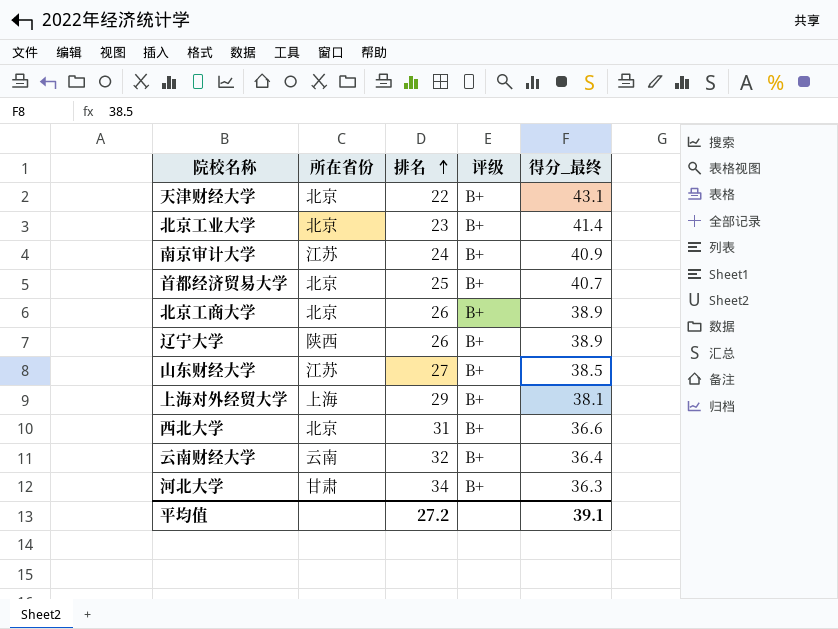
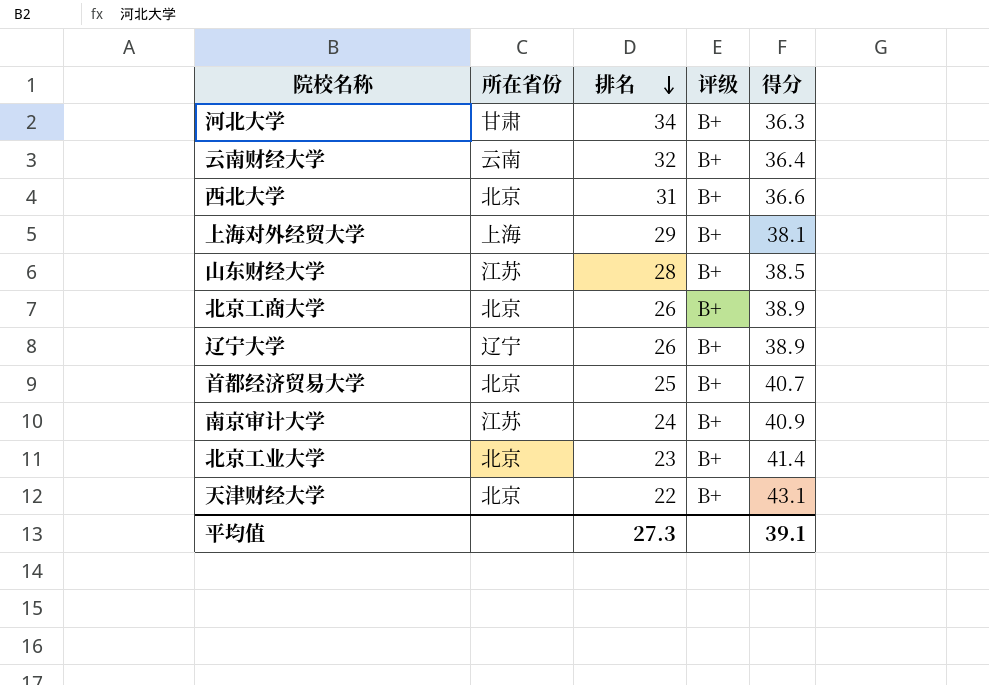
row order: 排名 ascending -> 排名 descending
column name: 得分_最终 -> 得分
山东财经大学 | 排名: 27 -> 28
辽宁大学 | 所在省份: 陕西 -> 辽宁
平均值 | 排名: 27.2 -> 27.3

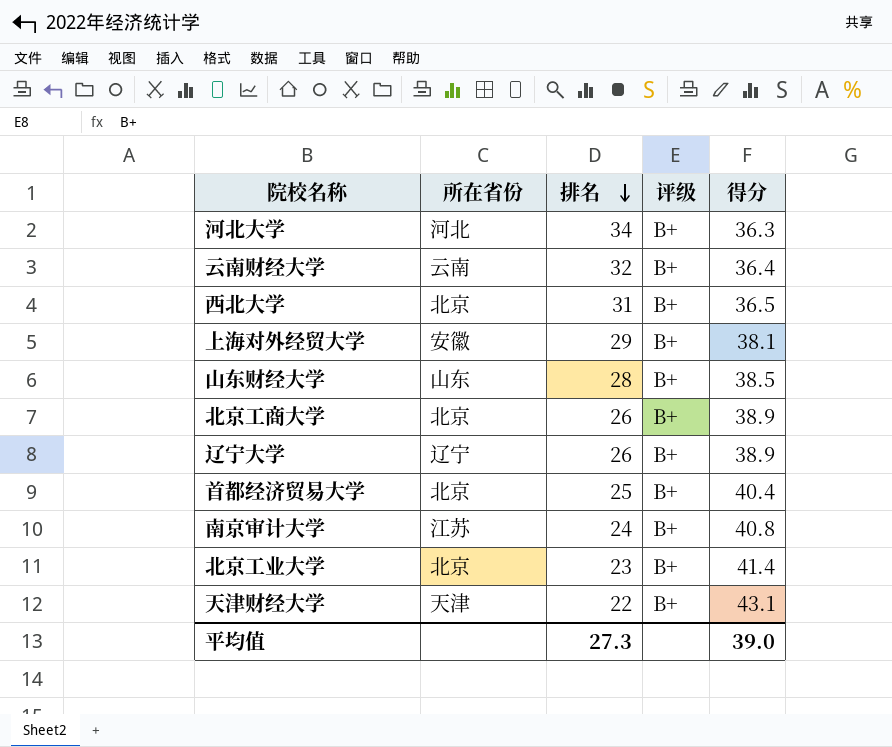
河北大学 | 所在省份: 甘肃 -> 河北
西北大学 | 得分: 36.6 -> 36.5
上海对外经贸大学 | 所在省份: 上海 -> 安徽
山东财经大学 | 所在省份: 江苏 -> 山东
首都经济贸易大学 | 得分: 40.7 -> 40.4
南京审计大学 | 得分: 40.9 -> 40.8
天津财经大学 | 所在省份: 北京 -> 天津
平均值 | 得分: 39.1 -> 39.0

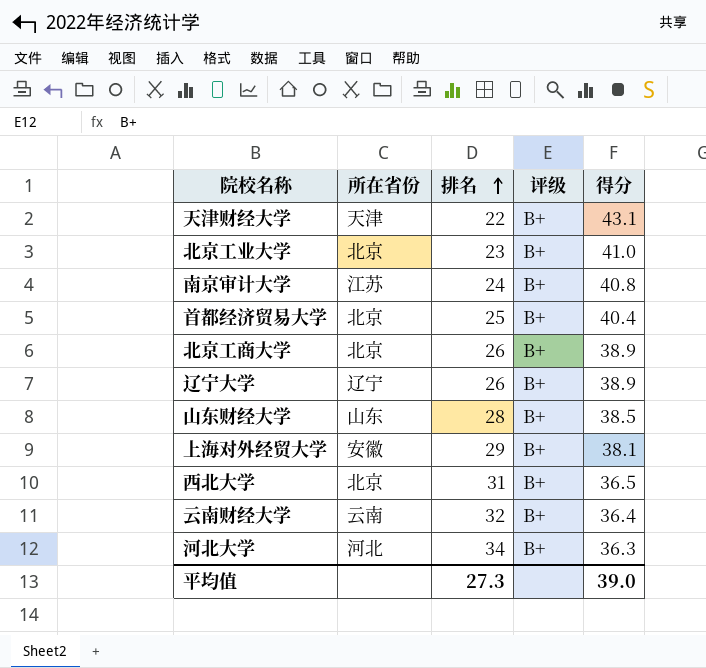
row order: 排名 descending -> 排名 ascending
北京工业大学 | 得分: 41.4 -> 41.0

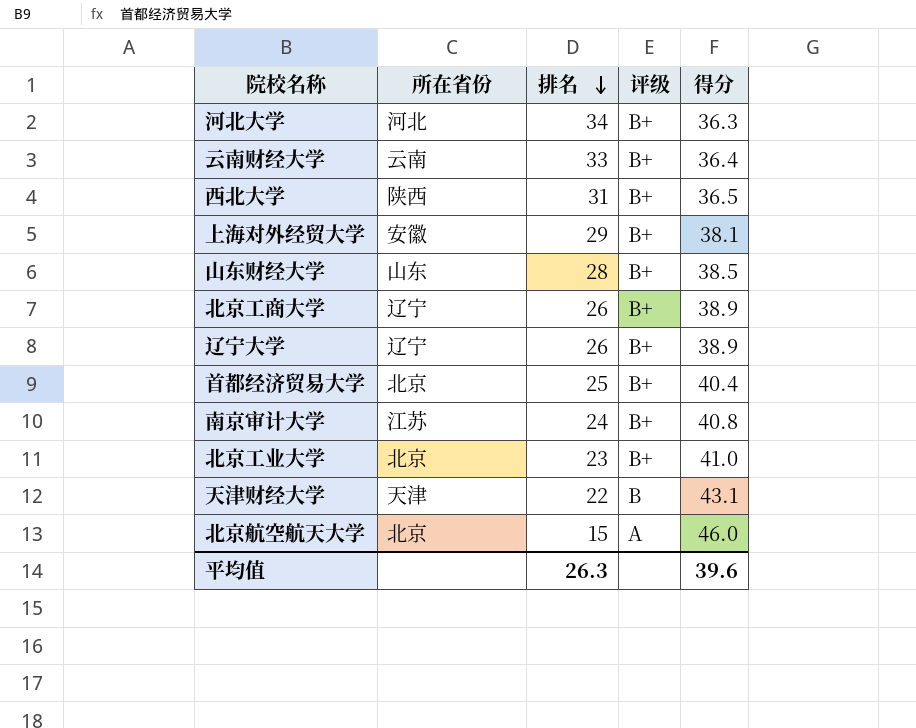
row order: 排名 ascending -> 排名 descending
云南财经大学 | 排名: 32 -> 33
西北大学 | 所在省份: 北京 -> 陕西
北京工商大学 | 所在省份: 北京 -> 辽宁
天津财经大学 | 评级: B+ -> B
row 北京航空航天大学: none -> 北京 | 15 | A | 46.0
平均值 | 排名: 27.3 -> 26.3
平均值 | 得分: 39.0 -> 39.6

